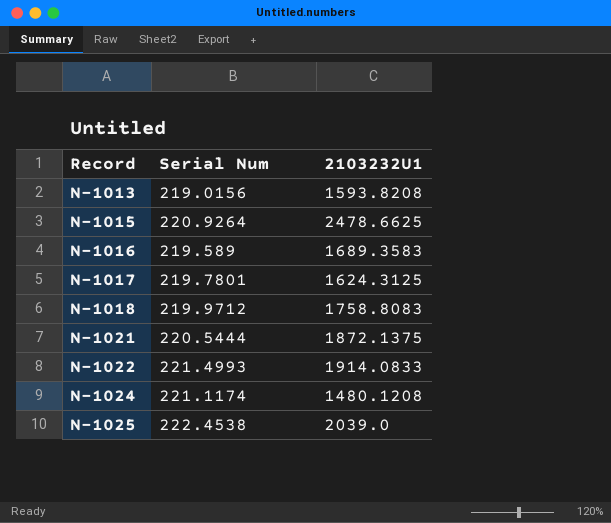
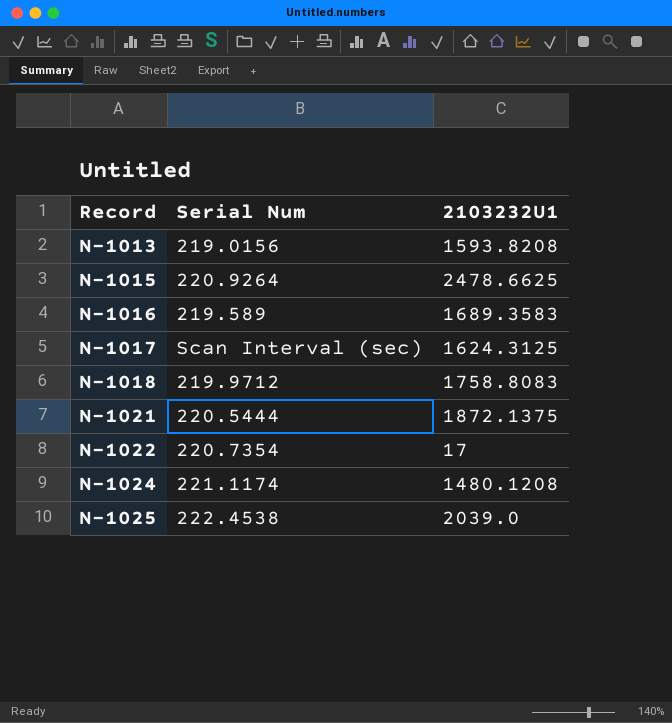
N-1017 | Serial Num: 219.7801 -> Scan Interval (sec)
N-1022 | Serial Num: 221.4993 -> 220.7354
N-1022 | 2103232U1: 1914.0833 -> 17

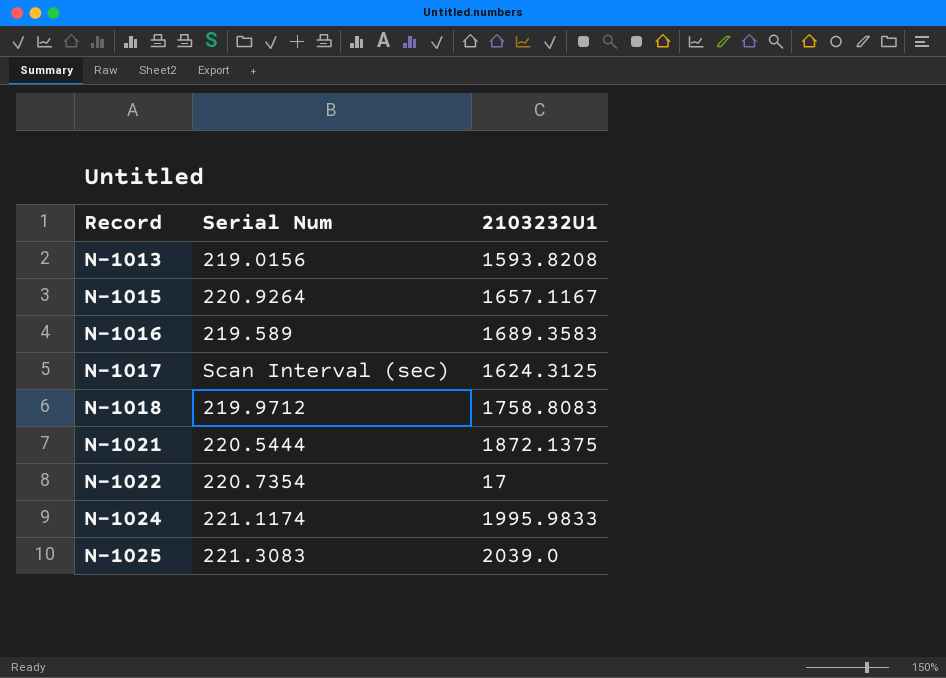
N-1015 | 2103232U1: 2478.6625 -> 1657.1167
N-1024 | 2103232U1: 1480.1208 -> 1995.9833
N-1025 | Serial Num: 222.4538 -> 221.3083

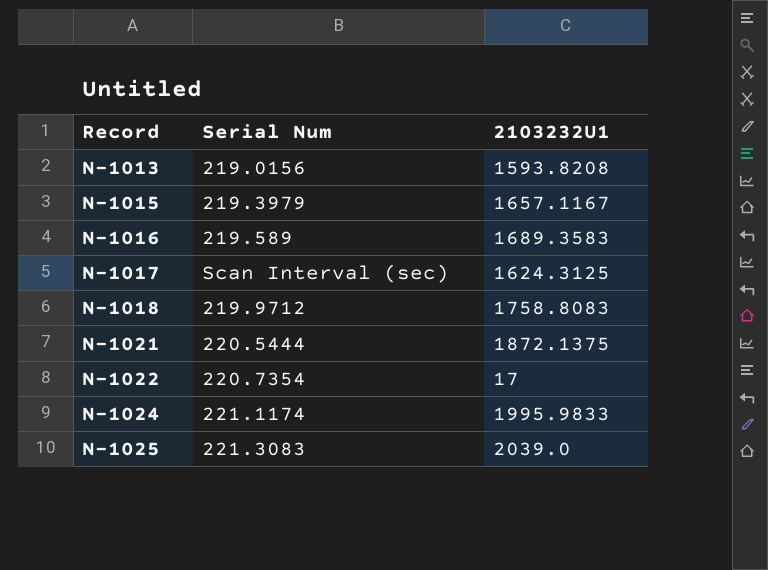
N-1015 | Serial Num: 220.9264 -> 219.3979

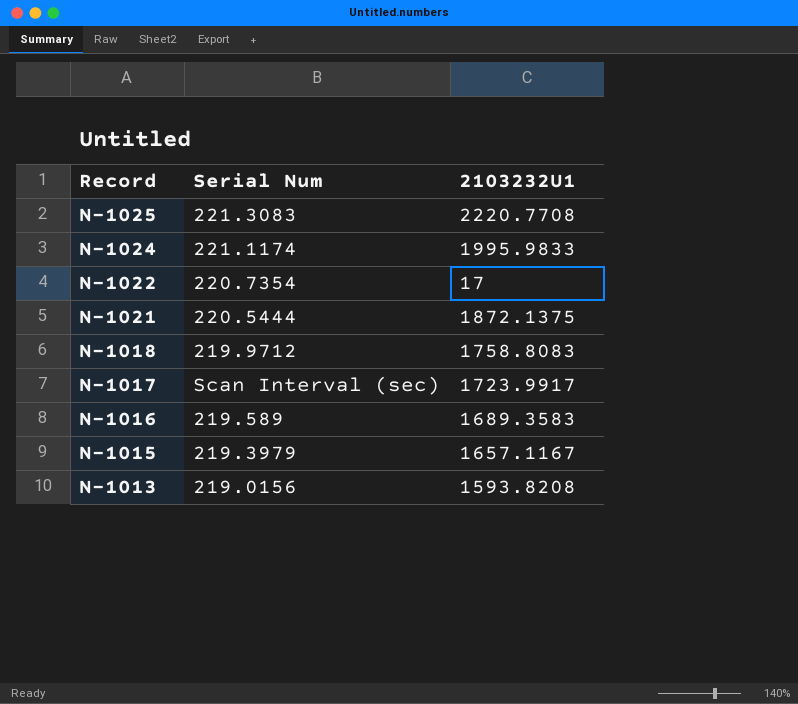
row order: Record ascending -> Record descending
N-1025 | 2103232U1: 2039.0 -> 2220.7708
N-1017 | 2103232U1: 1624.3125 -> 1723.9917

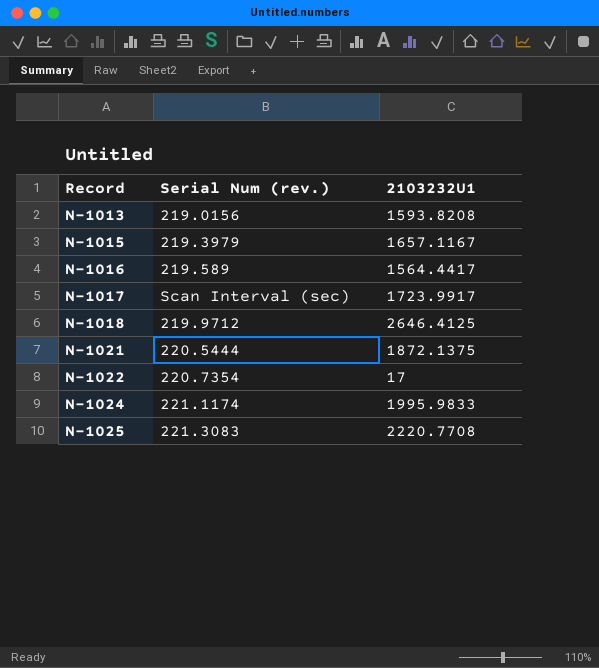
row order: Record descending -> Record ascending
column name: Serial Num -> Serial Num (rev.)
N-1016 | 2103232U1: 1689.3583 -> 1564.4417
N-1018 | 2103232U1: 1758.8083 -> 2646.4125

